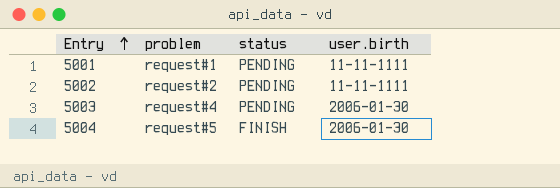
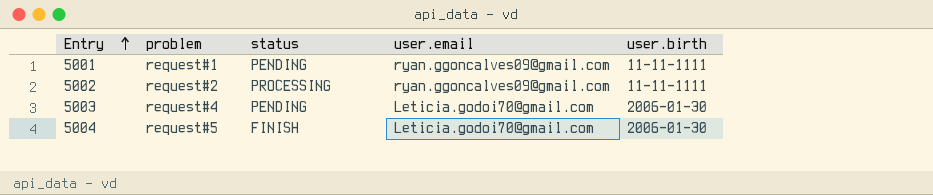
column user.email | position: none -> 4
5002 | status: PENDING -> PROCESSING

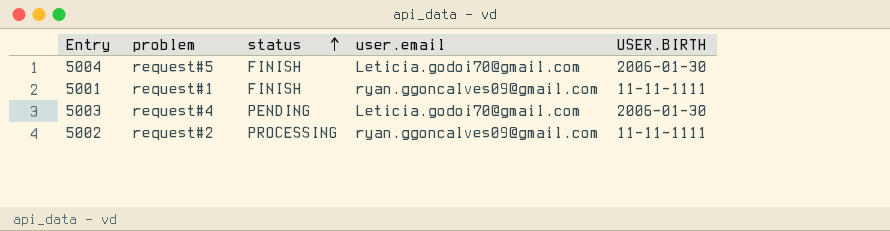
row order: Entry ascending -> status ascending
column name: user.birth -> USER.BIRTH
5001 | status: PENDING -> FINISH

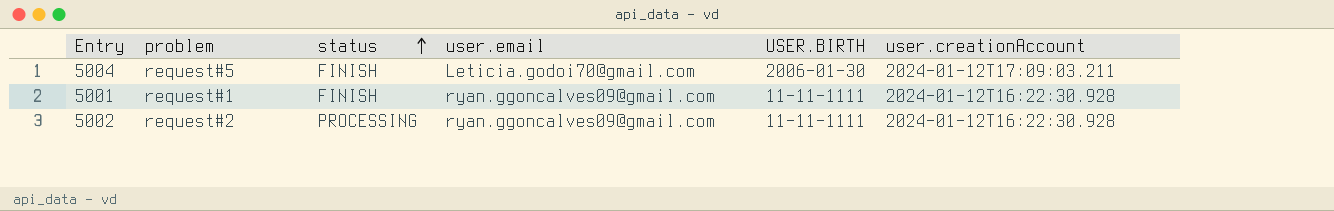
column user.creationAccount | position: none -> 6
row 5003: request#4 | PENDING | Leticia.godoi70@gmail.com | 2006-01-30 -> none

